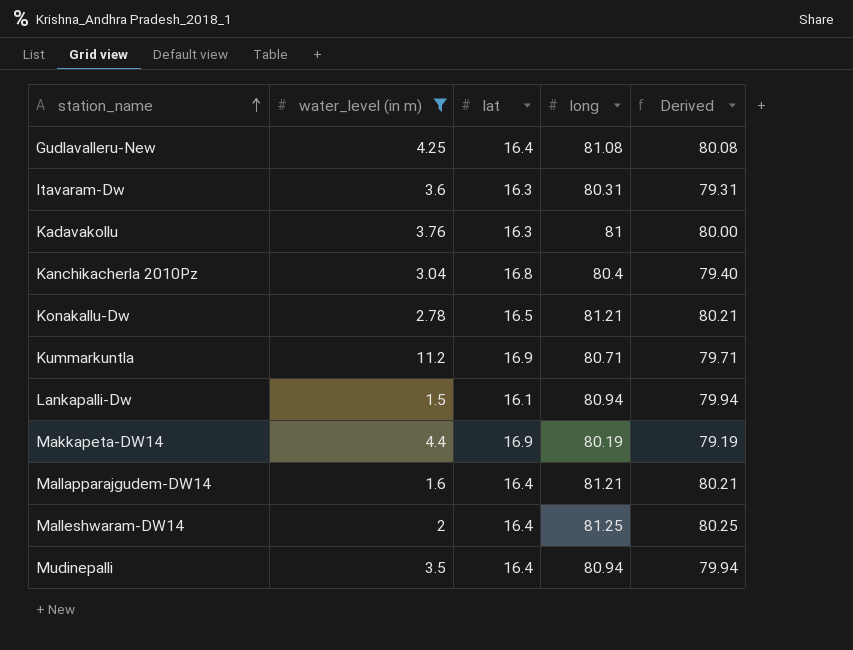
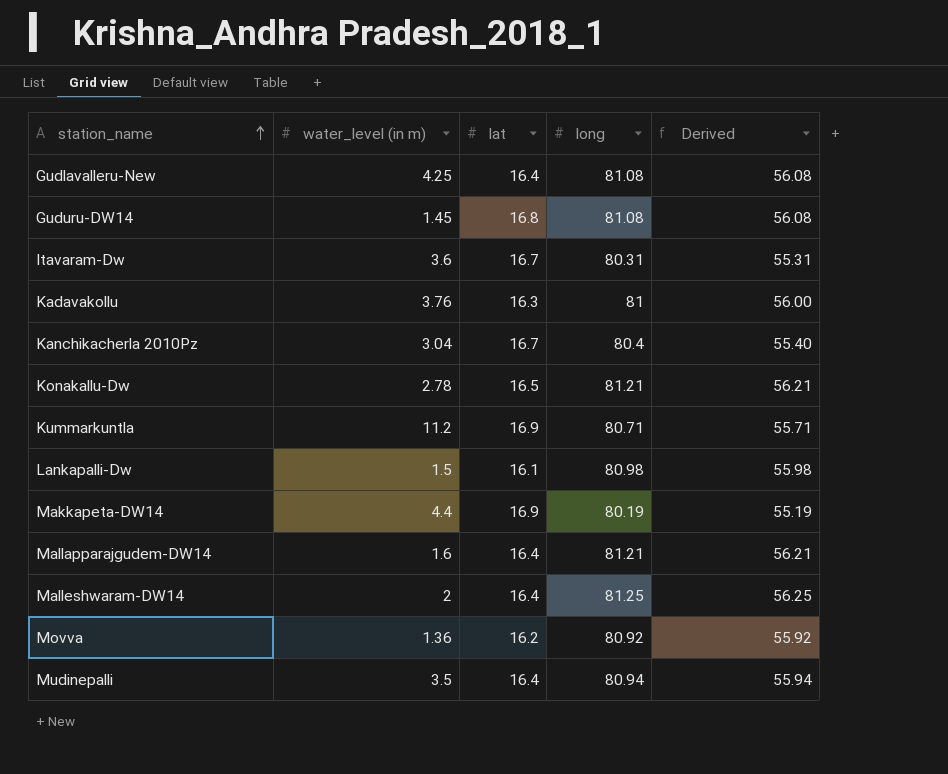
filter: water_level (in m) >= 1.5 -> none
column Derived | formula: [long] - 1 -> [long] - 25
Itavaram-Dw | lat: 16.3 -> 16.7
Kanchikacherla 2010Pz | lat: 16.8 -> 16.7
Lankapalli-Dw | long: 80.94 -> 80.98

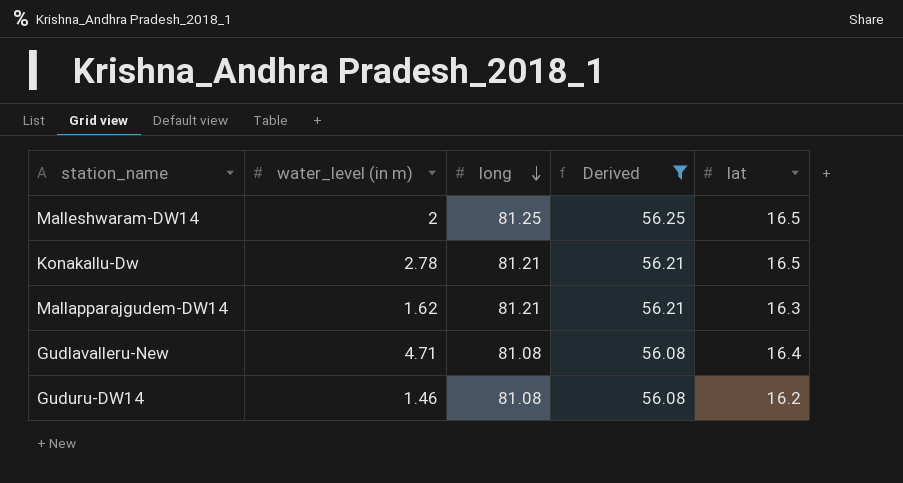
filter: none -> Derived >= 56.08
row order: station_name ascending -> long descending
column lat | position: 3 -> 5
Malleshwaram-DW14 | lat: 16.4 -> 16.5
Mallapparajgudem-DW14 | water_level (in m): 1.6 -> 1.62
Mallapparajgudem-DW14 | lat: 16.4 -> 16.3
Gudlavalleru-New | water_level (in m): 4.25 -> 4.71
Guduru-DW14 | water_level (in m): 1.45 -> 1.46
Guduru-DW14 | lat: 16.8 -> 16.2

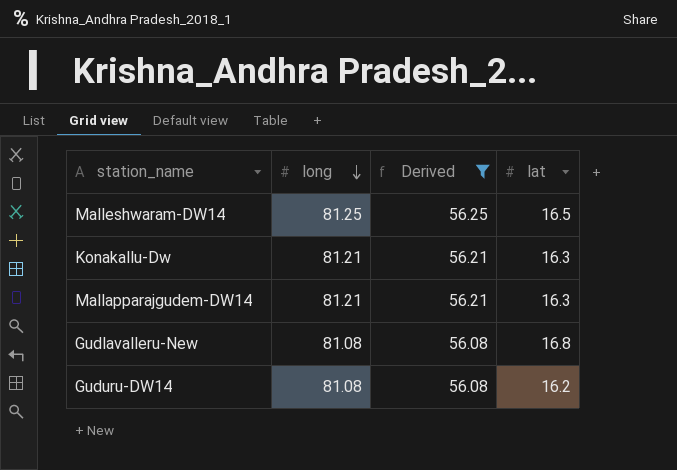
column water_level (in m) | position: 2 -> none
Konakallu-Dw | lat: 16.5 -> 16.3
Gudlavalleru-New | lat: 16.4 -> 16.8

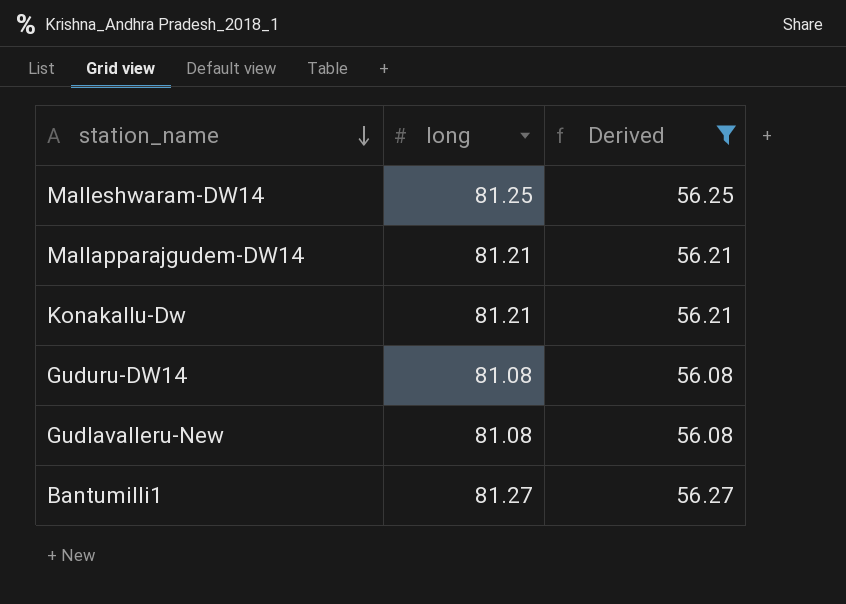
row order: long descending -> station_name descending
column lat | position: 4 -> none
row Bantumilli1: none -> 81.27 | 56.27

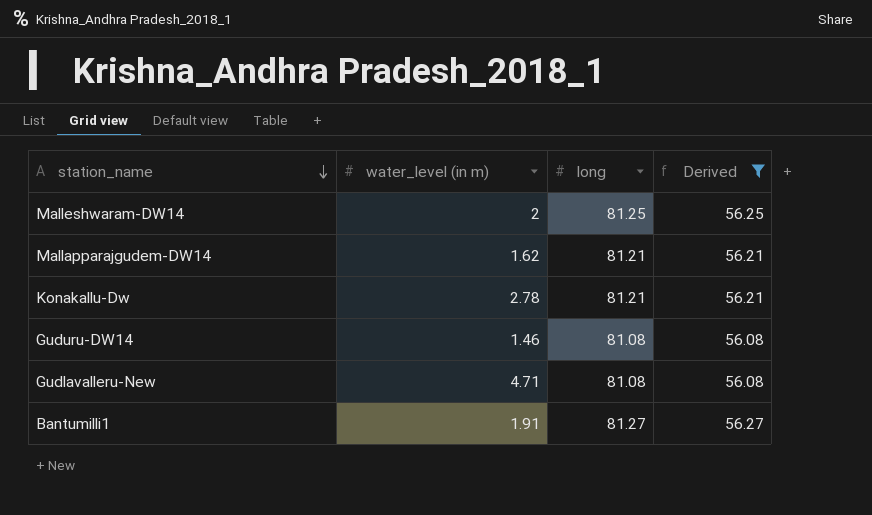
column water_level (in m) | position: none -> 2

